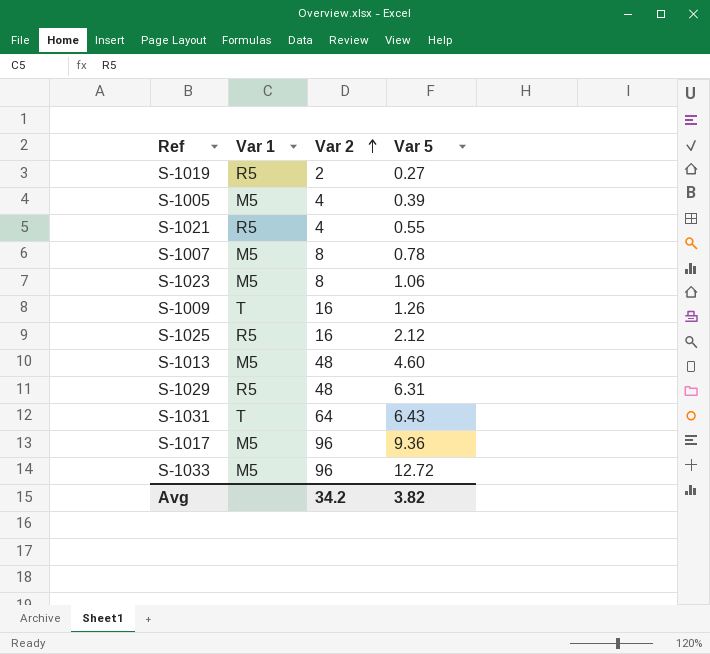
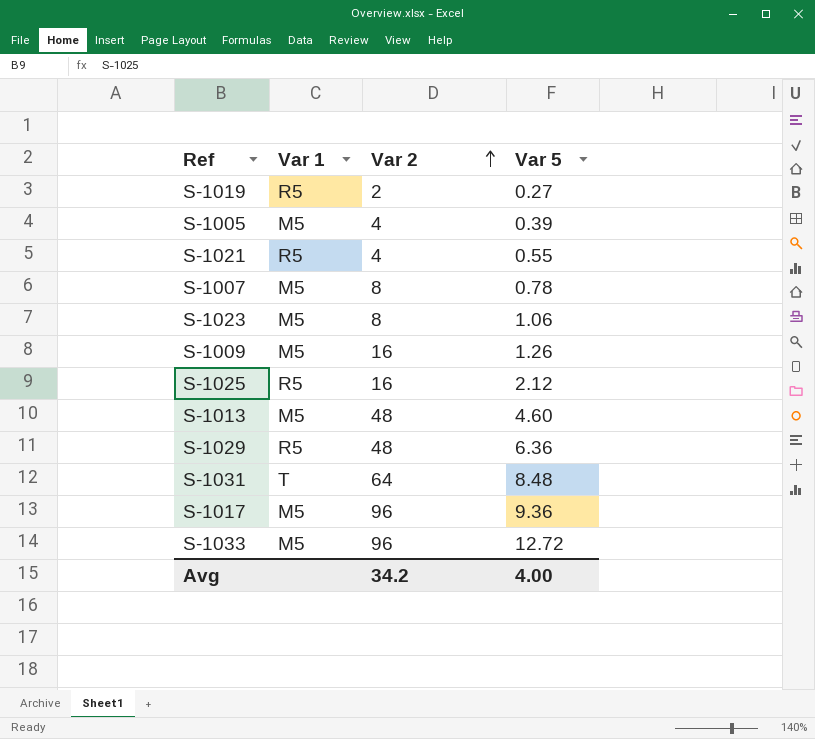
S-1009 | Var 1: T -> M5
S-1029 | Var 5: 6.31 -> 6.36
S-1031 | Var 5: 6.43 -> 8.48
Avg | Var 5: 3.82 -> 4.00

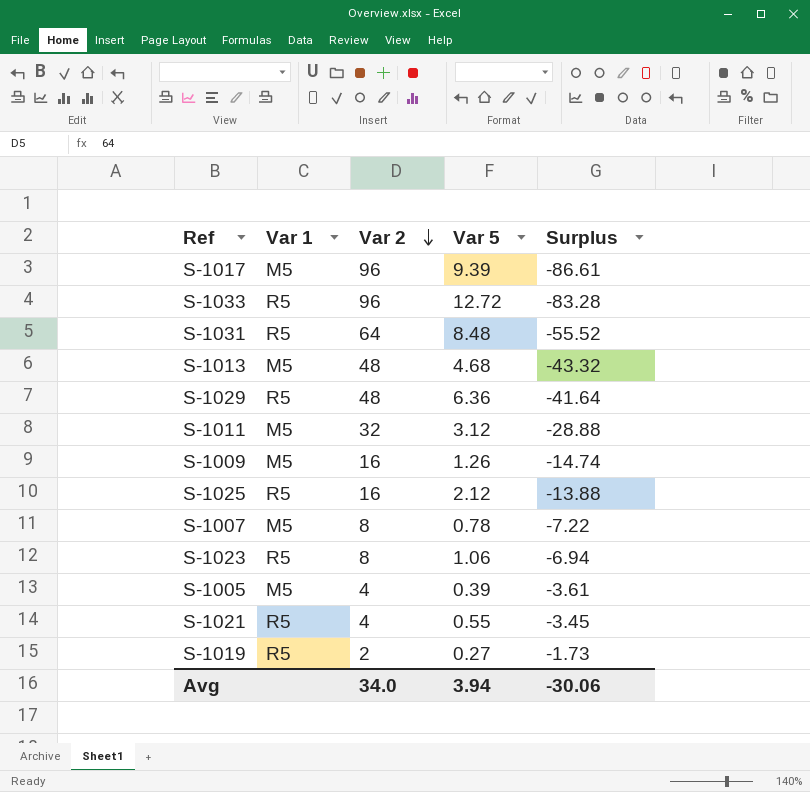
row order: Var 2 ascending -> Var 2 descending
column Surplus | formula: none -> [Var 5] - [Var 2]
S-1017 | Var 5: 9.36 -> 9.39
S-1033 | Var 1: M5 -> R5
S-1031 | Var 1: T -> R5
S-1013 | Var 5: 4.60 -> 4.68
row S-1011: none -> M5 | 32 | 3.12 | -28.88
S-1023 | Var 1: M5 -> R5
Avg | Var 2: 34.2 -> 34.0
Avg | Var 5: 4.00 -> 3.94

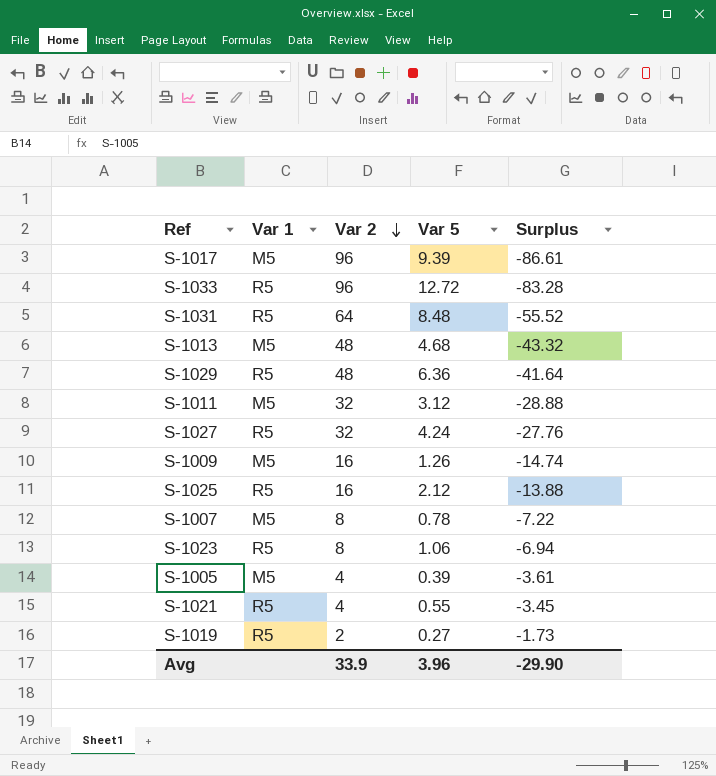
row S-1027: none -> R5 | 32 | 4.24 | -27.76
Avg | Var 2: 34.0 -> 33.9
Avg | Var 5: 3.94 -> 3.96
Avg | Surplus: -30.06 -> -29.90

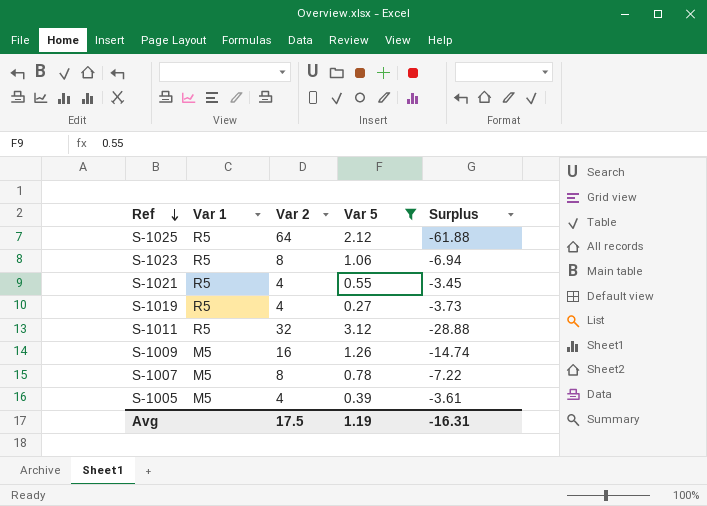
filter: none -> Var 5 <= 3.12
row order: Var 2 descending -> Ref descending
S-1025 | Var 2: 16 -> 64
S-1025 | Surplus: -13.88 -> -61.88
S-1019 | Var 2: 2 -> 4
S-1019 | Surplus: -1.73 -> -3.73
S-1011 | Var 1: M5 -> R5
Avg | Var 2: 33.9 -> 17.5
Avg | Var 5: 3.96 -> 1.19
Avg | Surplus: -29.90 -> -16.31

